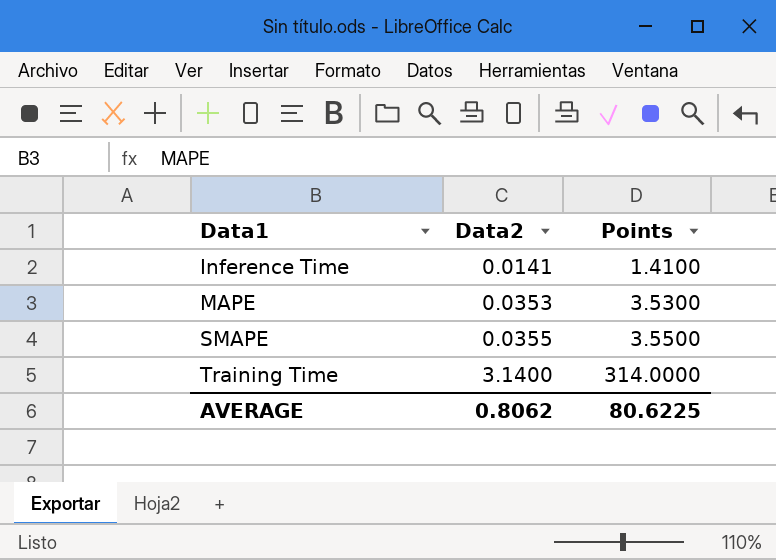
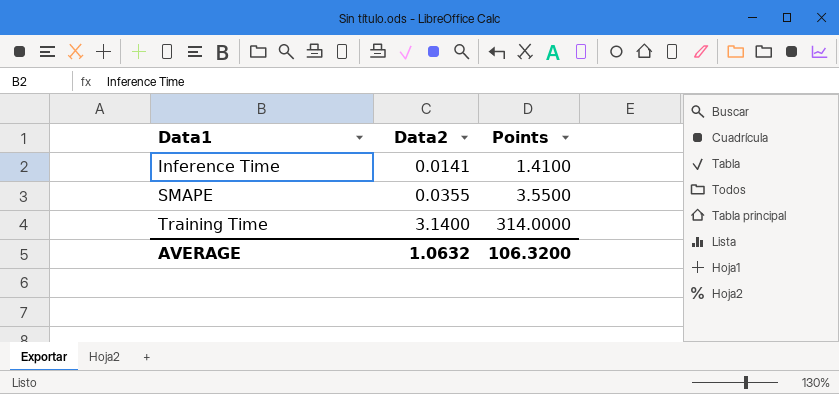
row MAPE: 0.0353 | 3.5300 -> none
AVERAGE | Data2: 0.8062 -> 1.0632
AVERAGE | Points: 80.6225 -> 106.3200

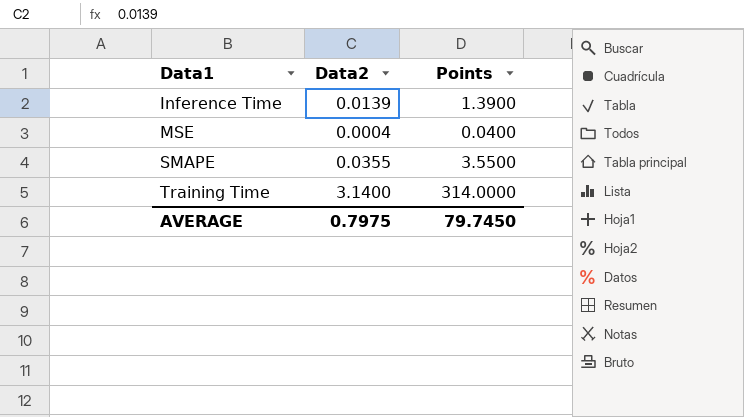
Inference Time | Data2: 0.0141 -> 0.0139
Inference Time | Points: 1.4100 -> 1.3900
row MSE: none -> 0.0004 | 0.0400
AVERAGE | Data2: 1.0632 -> 0.7975
AVERAGE | Points: 106.3200 -> 79.7450

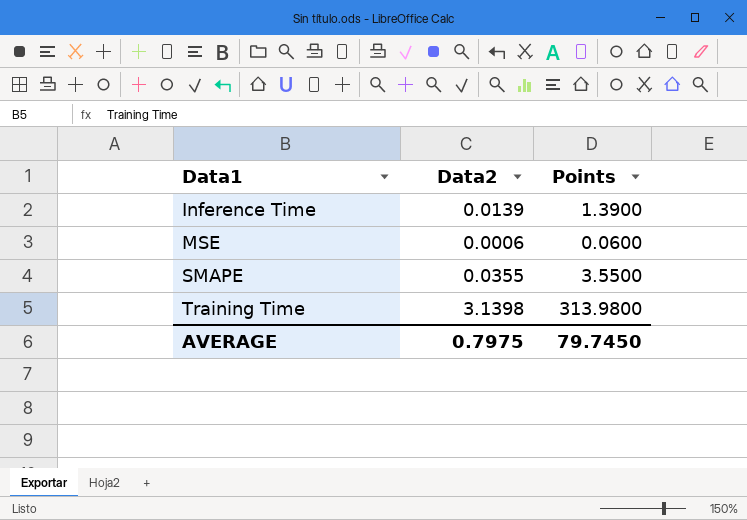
MSE | Data2: 0.0004 -> 0.0006
MSE | Points: 0.0400 -> 0.0600
Training Time | Data2: 3.1400 -> 3.1398
Training Time | Points: 314.0000 -> 313.9800

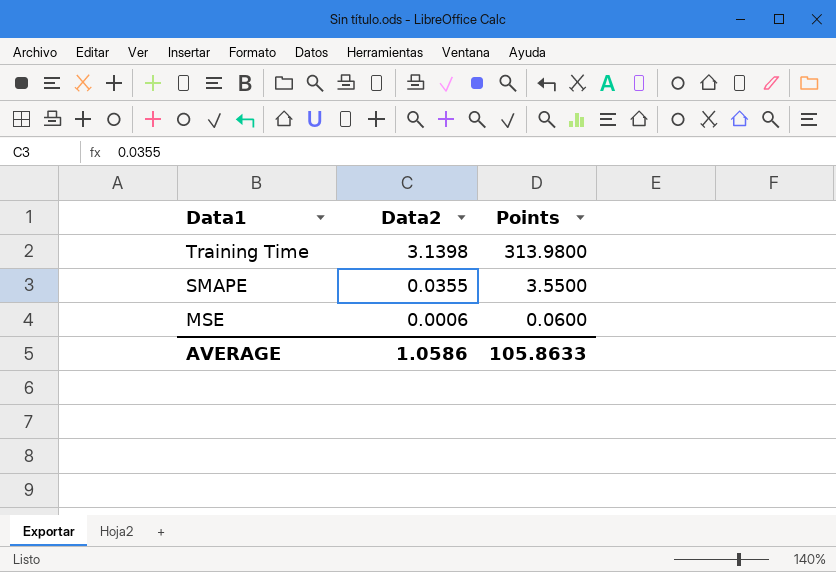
row order: Data1 ascending -> Data1 descending
row Inference Time: 0.0139 | 1.3900 -> none
AVERAGE | Data2: 0.7975 -> 1.0586
AVERAGE | Points: 79.7450 -> 105.8633

